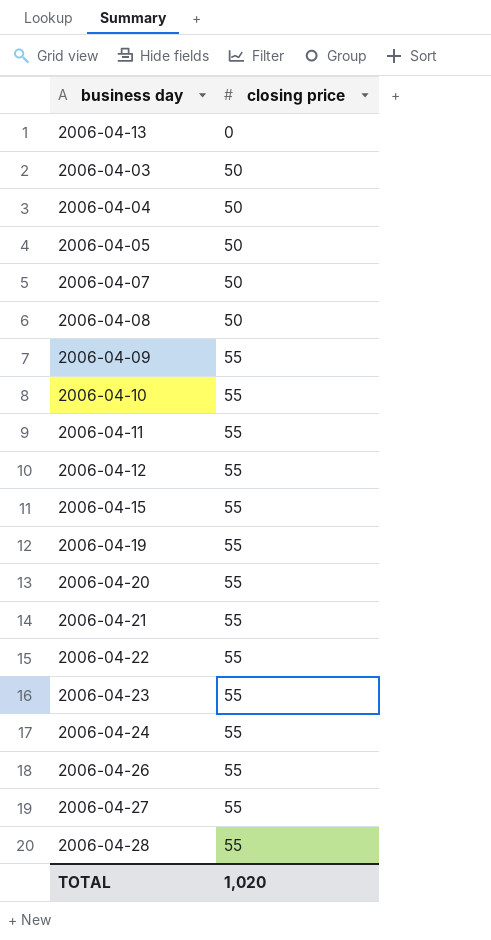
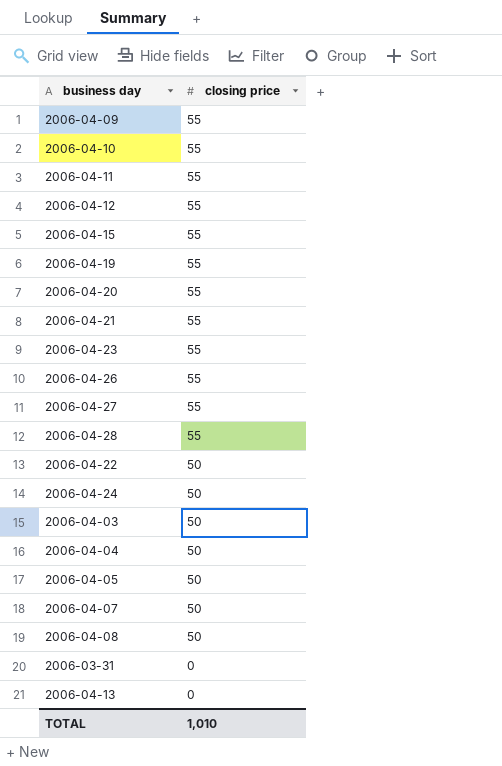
row order: closing price ascending -> closing price descending
2006-04-22 | closing price: 55 -> 50
2006-04-24 | closing price: 55 -> 50
row 2006-03-31: none -> 0
TOTAL | closing price: 1,020 -> 1,010

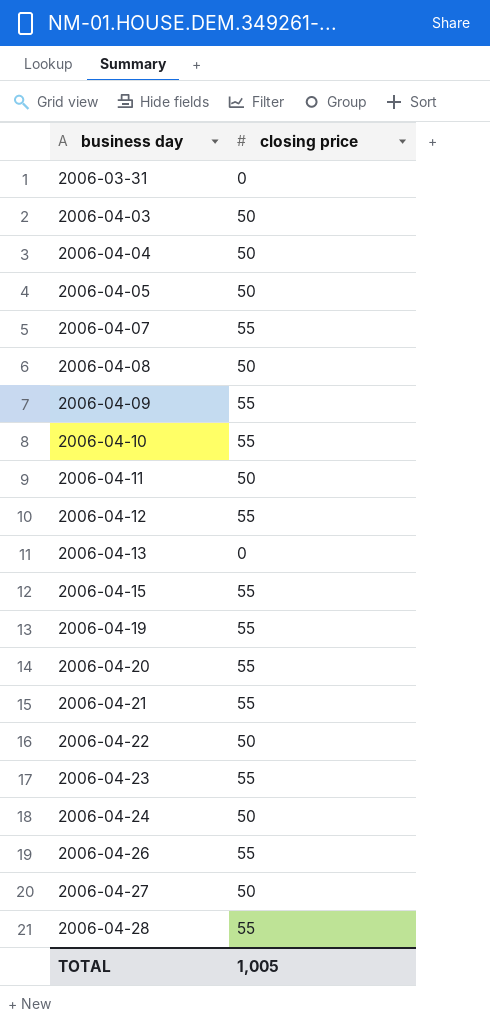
row order: closing price descending -> business day ascending
2006-04-07 | closing price: 50 -> 55
2006-04-11 | closing price: 55 -> 50
2006-04-27 | closing price: 55 -> 50
TOTAL | closing price: 1,010 -> 1,005

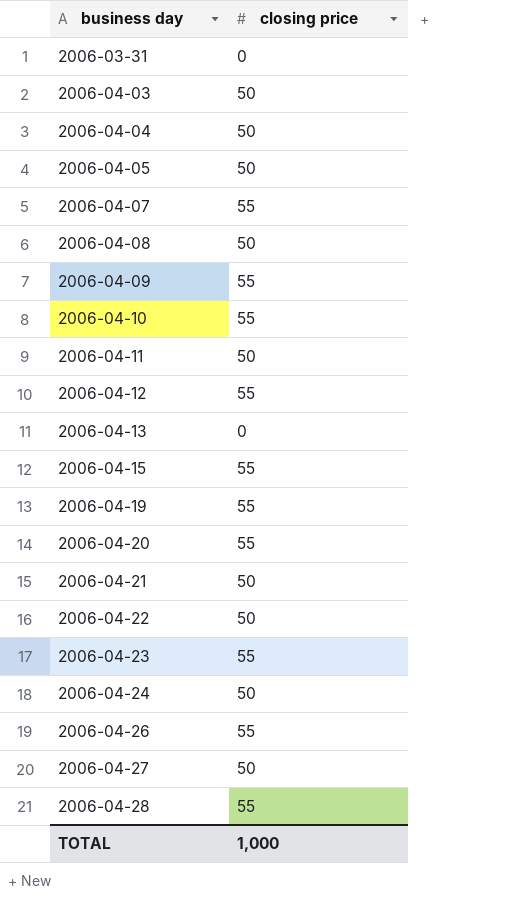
2006-04-21 | closing price: 55 -> 50
TOTAL | closing price: 1,005 -> 1,000

